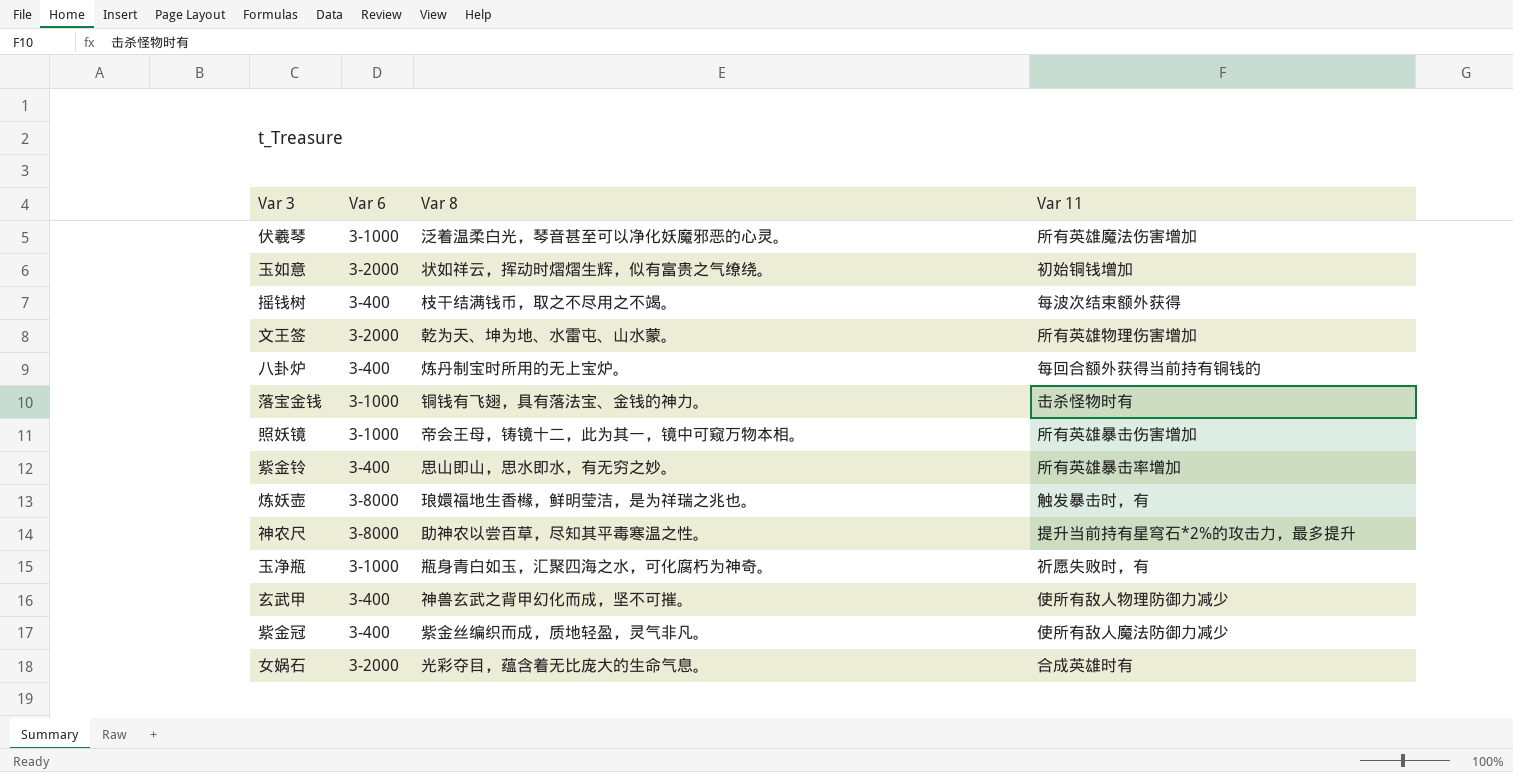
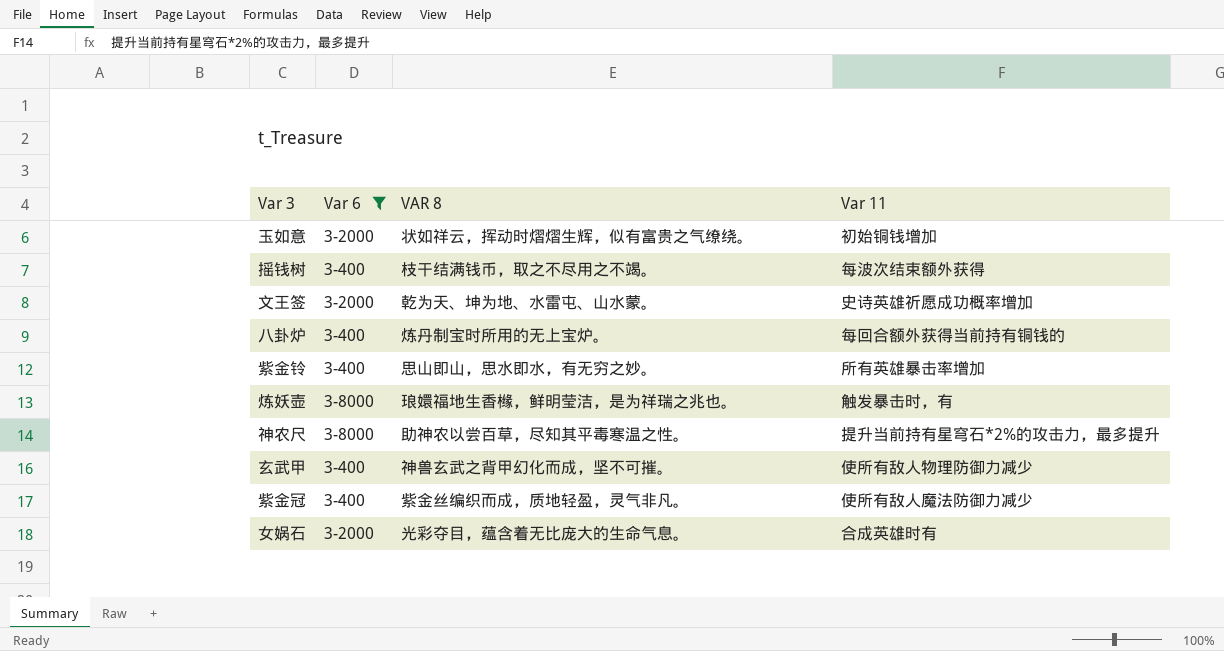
filter: none -> Var 6 != 3-1000
column name: Var 8 -> VAR 8
文王签 | Var 11: 所有英雄物理伤害增加 -> 史诗英雄祈愿成功概率增加

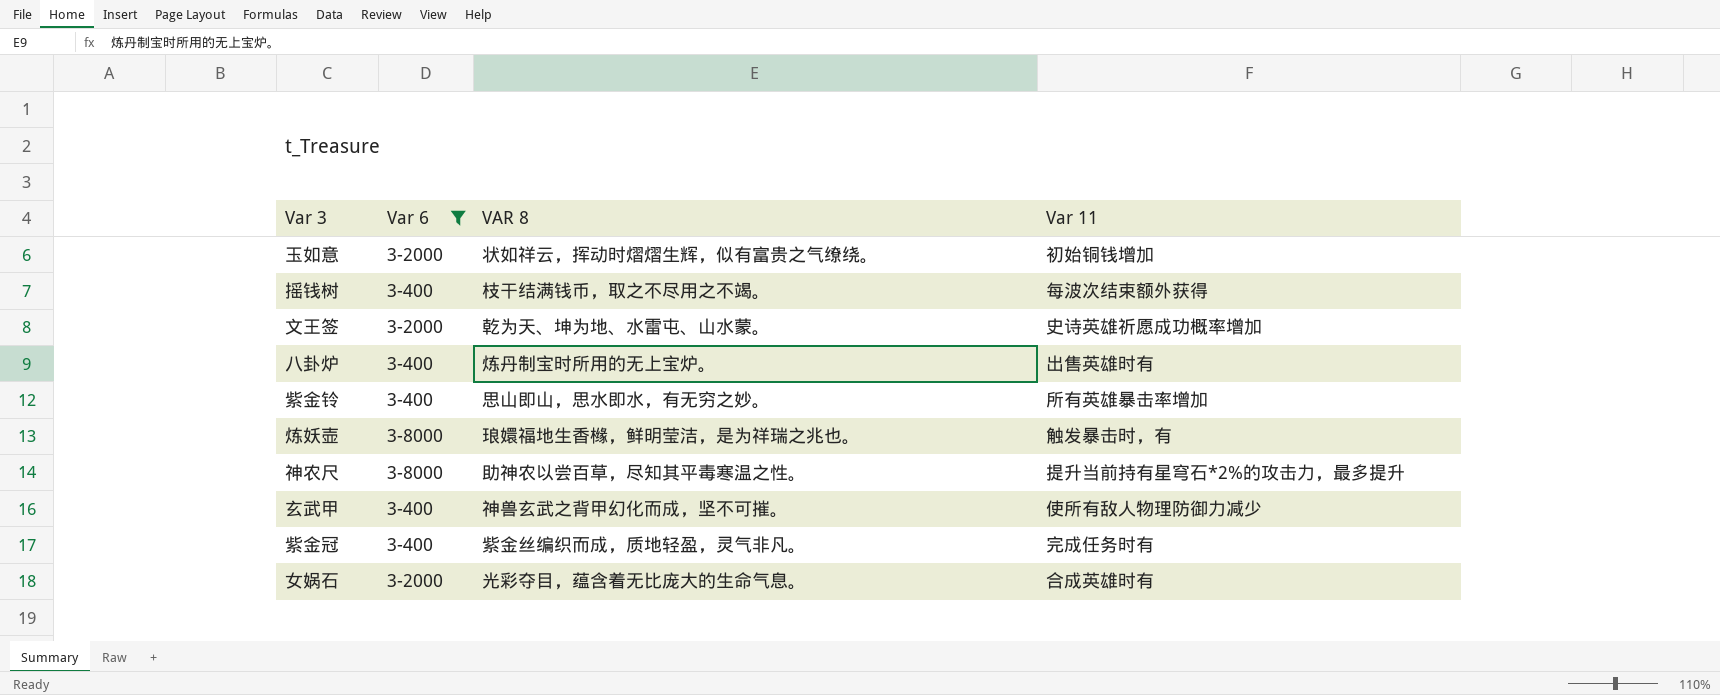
八卦炉 | Var 11: 每回合额外获得当前持有铜钱的 -> 出售英雄时有
紫金冠 | Var 11: 使所有敌人魔法防御力减少 -> 完成任务时有

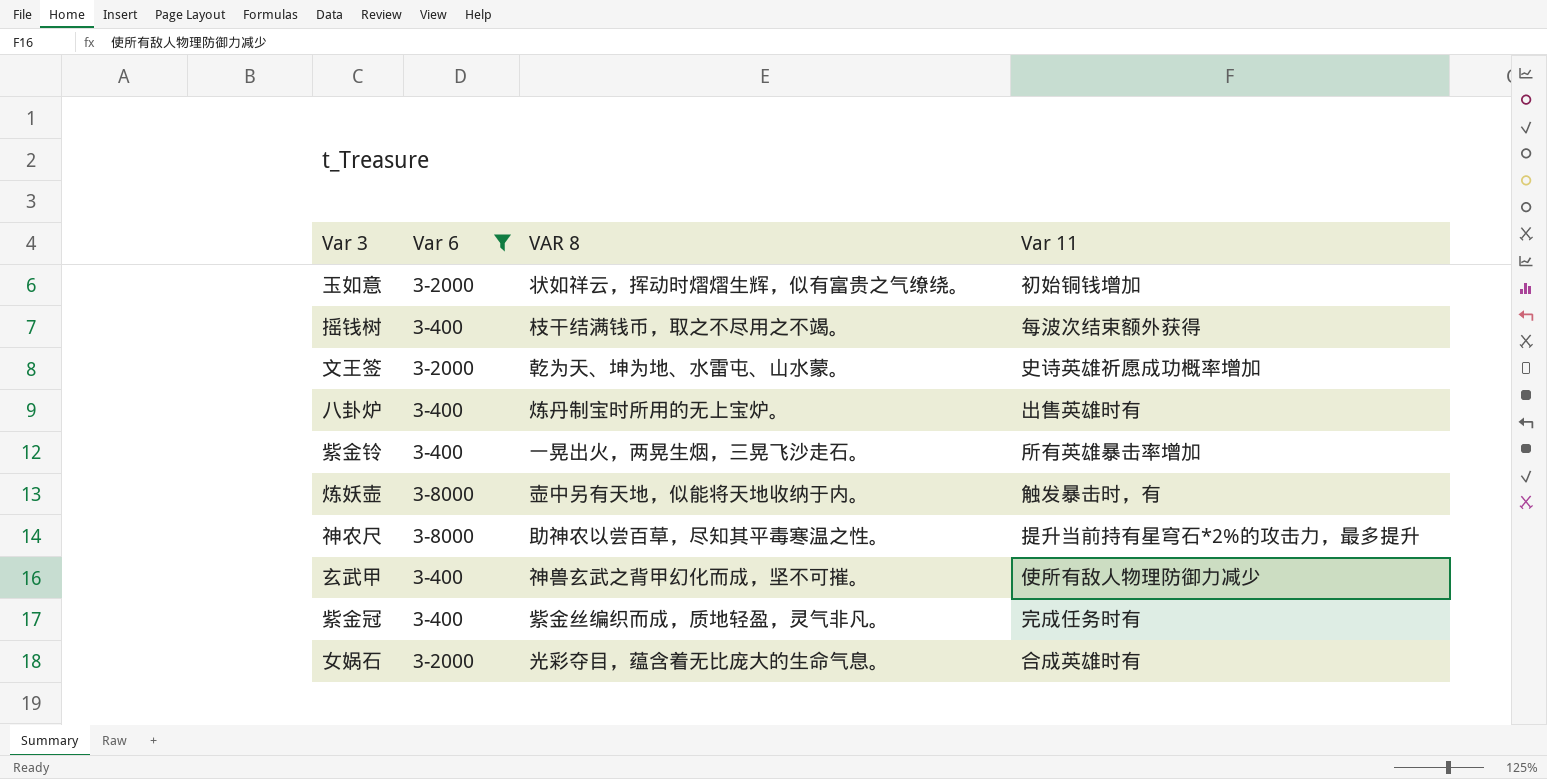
紫金铃 | VAR 8: 思山即山，思水即水，有无穷之妙。 -> 一晃出火，两晃生烟，三晃飞沙走石。
炼妖壶 | VAR 8: 琅嬛福地生香橼，鲜明莹洁，是为祥瑞之兆也。 -> 壶中另有天地，似能将天地收纳于内。

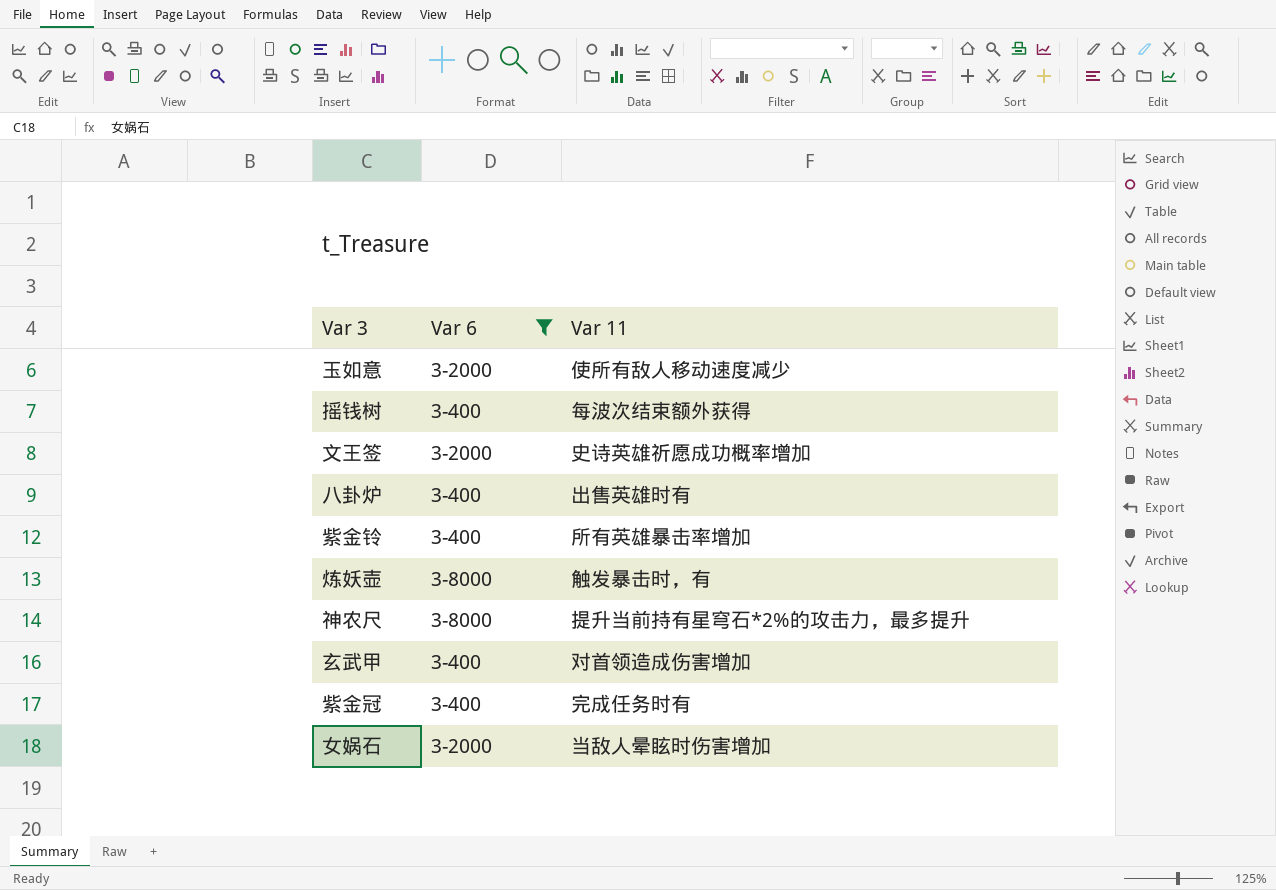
column VAR 8 | position: 3 -> none
玉如意 | Var 11: 初始铜钱增加 -> 使所有敌人移动速度减少
玄武甲 | Var 11: 使所有敌人物理防御力减少 -> 对首领造成伤害增加
女娲石 | Var 11: 合成英雄时有 -> 当敌人晕眩时伤害增加

